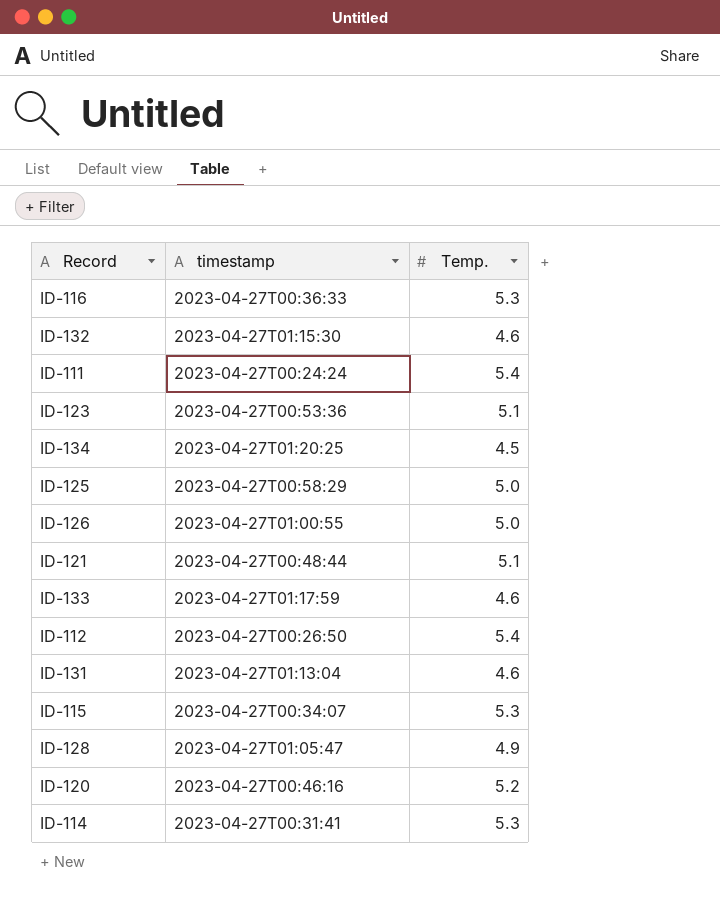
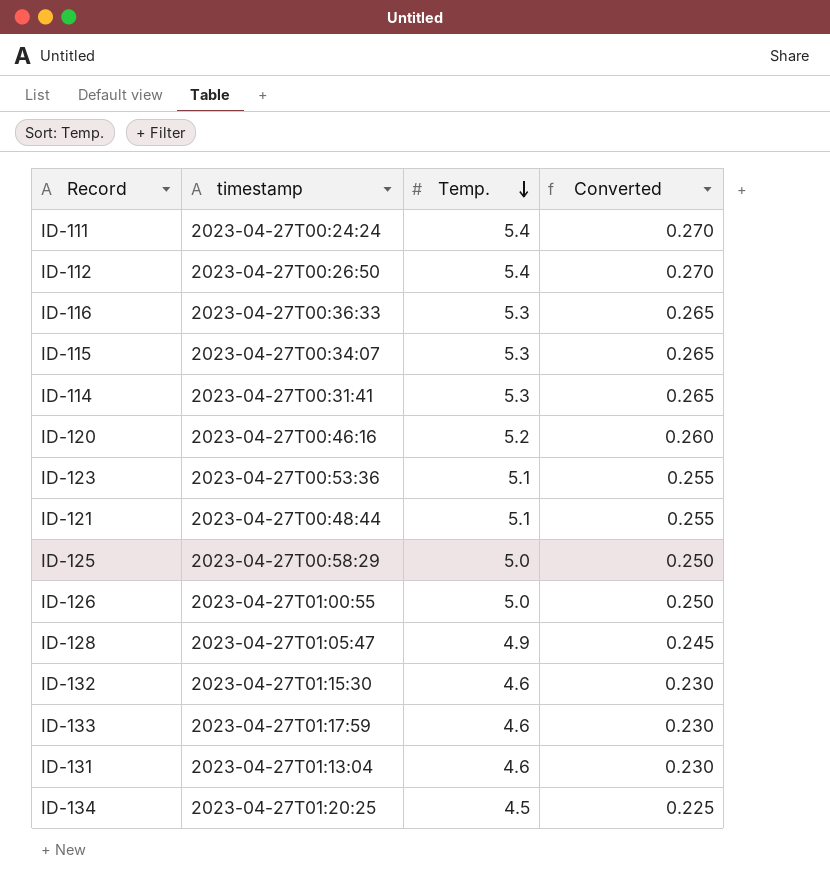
row order: none -> Temp. descending
column Converted | formula: none -> [Temp.] * 0.05

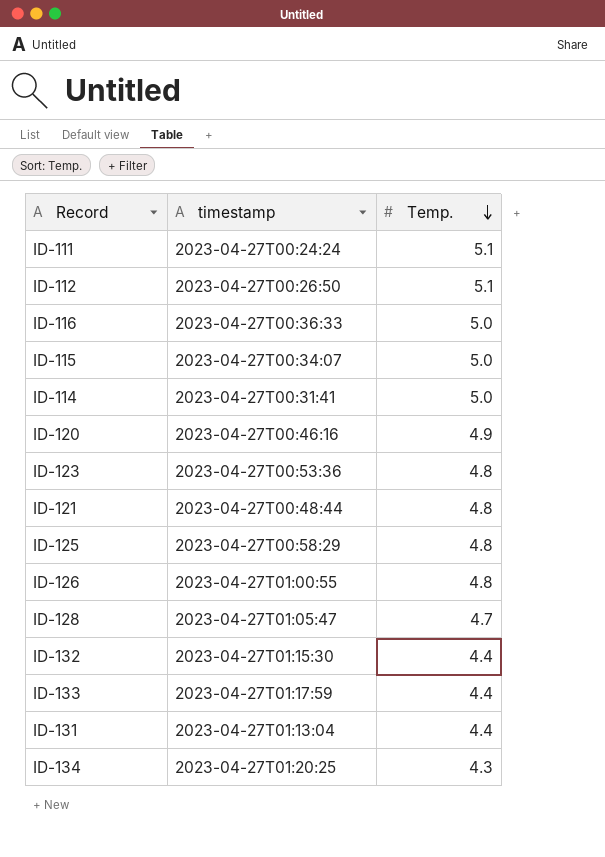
column Converted | formula: [Temp.] * 0.05 -> none
ID-111 | Temp.: 5.4 -> 5.1
ID-112 | Temp.: 5.4 -> 5.1
ID-116 | Temp.: 5.3 -> 5.0
ID-115 | Temp.: 5.3 -> 5.0
ID-114 | Temp.: 5.3 -> 5.0
ID-120 | Temp.: 5.2 -> 4.9
ID-123 | Temp.: 5.1 -> 4.8
ID-121 | Temp.: 5.1 -> 4.8
ID-125 | Temp.: 5.0 -> 4.8
ID-126 | Temp.: 5.0 -> 4.8
ID-128 | Temp.: 4.9 -> 4.7
ID-132 | Temp.: 4.6 -> 4.4
ID-133 | Temp.: 4.6 -> 4.4
ID-131 | Temp.: 4.6 -> 4.4
ID-134 | Temp.: 4.5 -> 4.3

